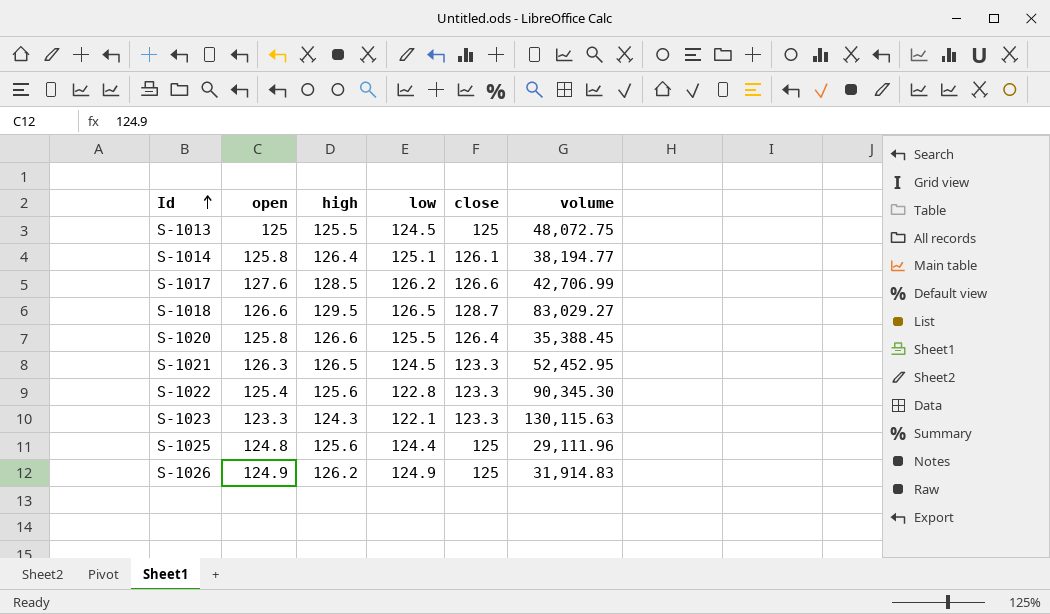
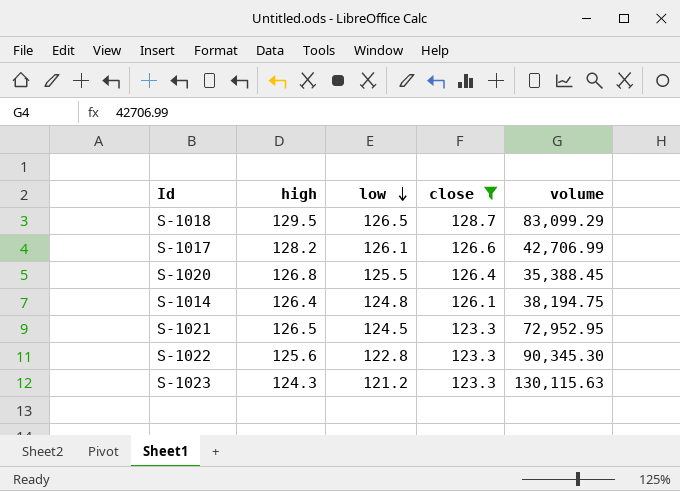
filter: none -> close != 125
row order: Id ascending -> low descending
column open | position: 2 -> none
S-1018 | volume: 83,029.27 -> 83,099.29
S-1017 | high: 128.5 -> 128.2
S-1017 | low: 126.2 -> 126.1
S-1020 | high: 126.6 -> 126.8
S-1014 | low: 125.1 -> 124.8
S-1014 | volume: 38,194.77 -> 38,194.75
S-1021 | volume: 52,452.95 -> 72,952.95
S-1023 | low: 122.1 -> 121.2

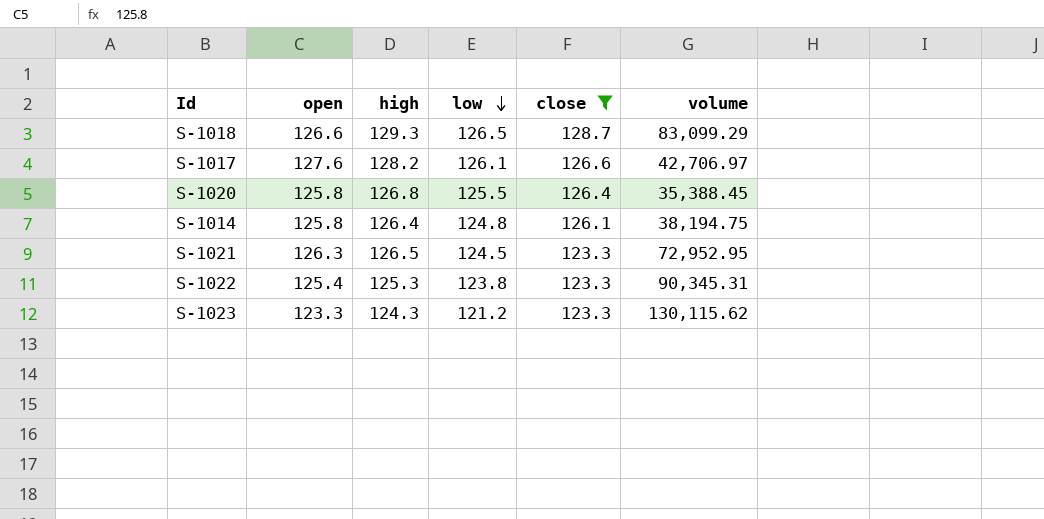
column open | position: none -> 2
S-1018 | high: 129.5 -> 129.3
S-1017 | volume: 42,706.99 -> 42,706.97
S-1022 | high: 125.6 -> 125.3
S-1022 | low: 122.8 -> 123.8
S-1022 | volume: 90,345.30 -> 90,345.31
S-1023 | volume: 130,115.63 -> 130,115.62

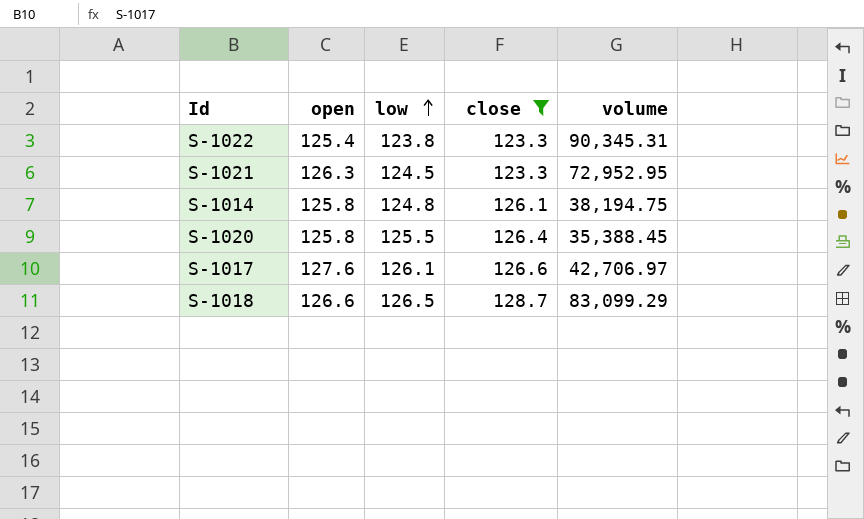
row order: low descending -> low ascending
column high | position: 3 -> none
row S-1023: 123.3 | 124.3 | 121.2 | 123.3 | 130,115.62 -> none

